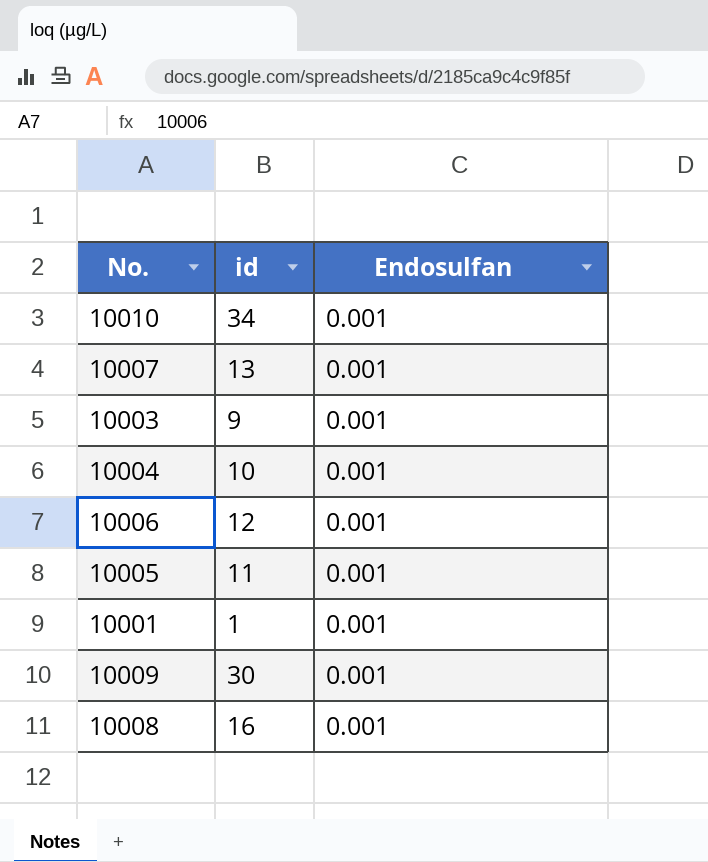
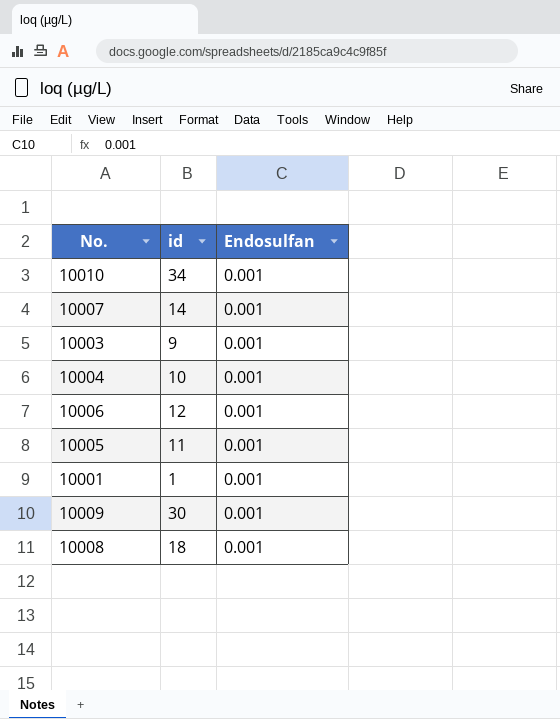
10007 | id: 13 -> 14
10008 | id: 16 -> 18

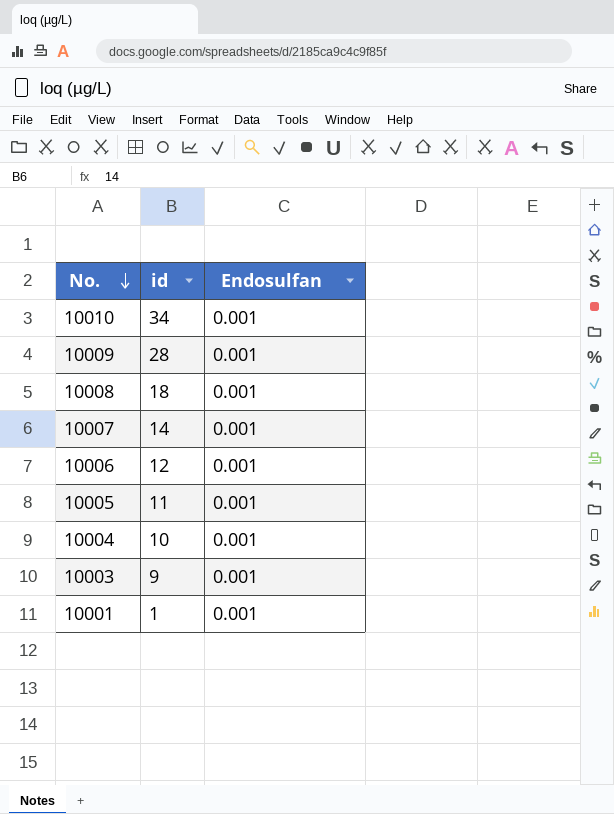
row order: none -> No. descending
10009 | id: 30 -> 28

